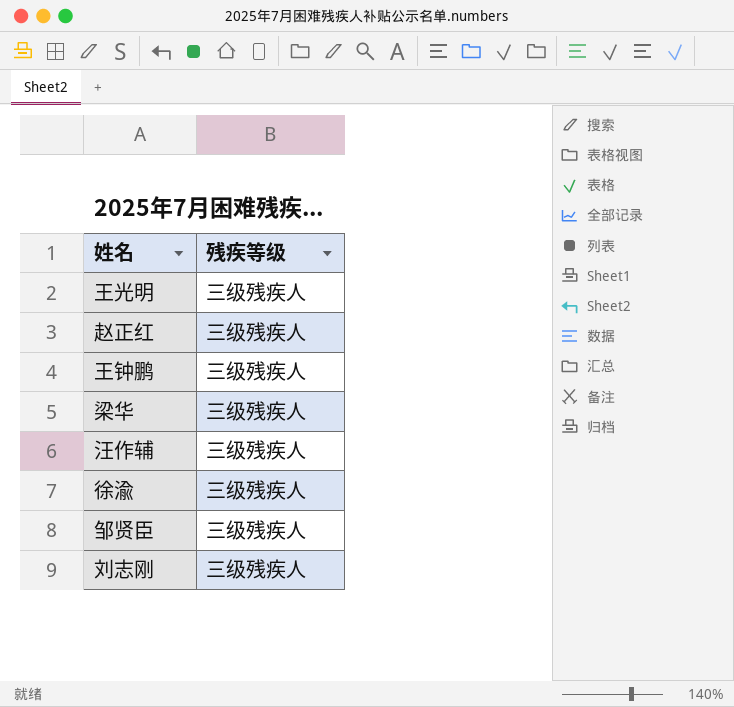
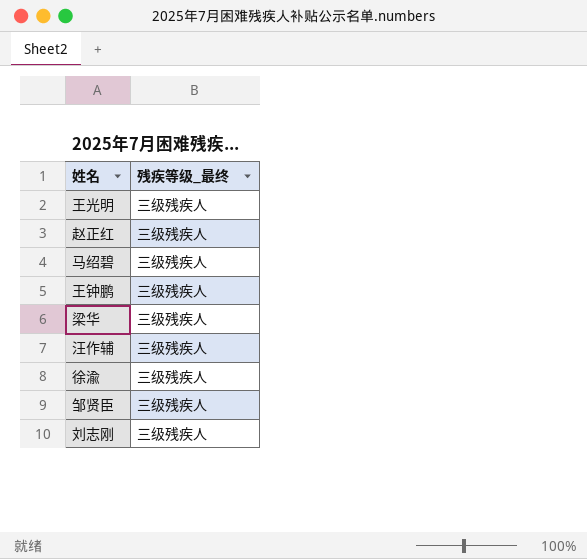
column name: 残疾等级 -> 残疾等级_最终
row 马绍碧: none -> 三级残疾人

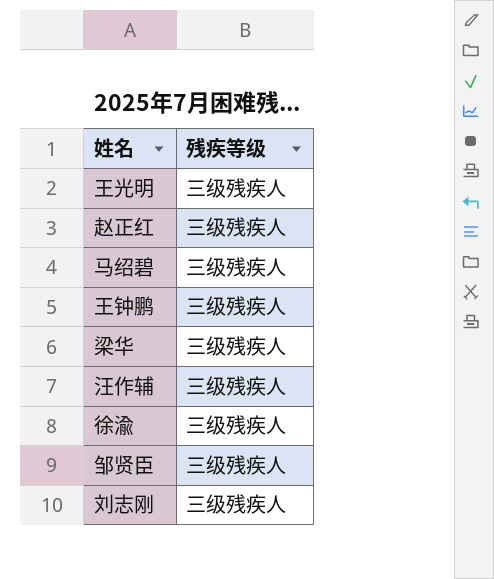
column name: 残疾等级_最终 -> 残疾等级

